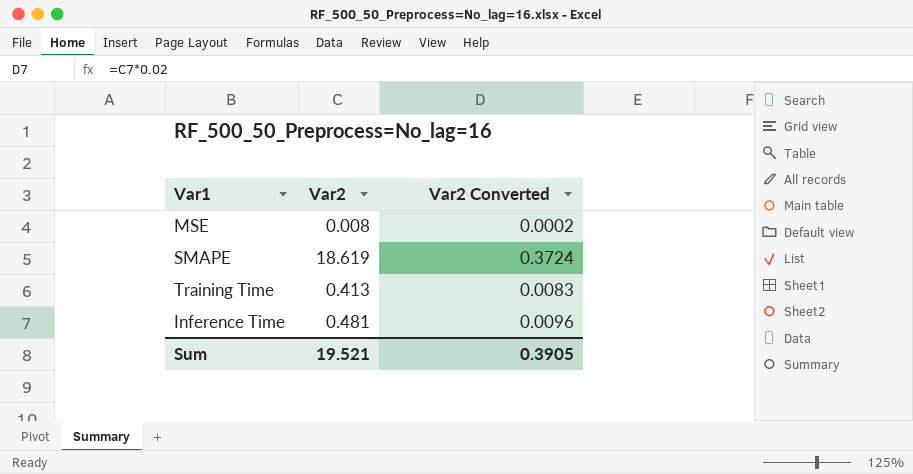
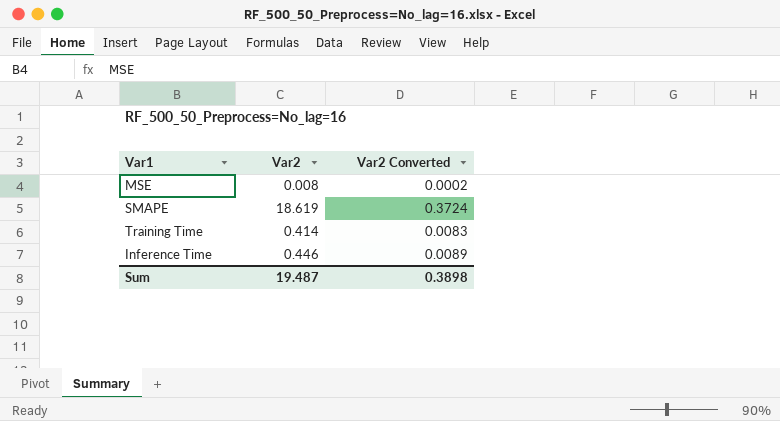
Training Time | Var2: 0.413 -> 0.414
Inference Time | Var2: 0.481 -> 0.446
Inference Time | Var2 Converted: 0.0096 -> 0.0089
Sum | Var2: 19.521 -> 19.487
Sum | Var2 Converted: 0.3905 -> 0.3898

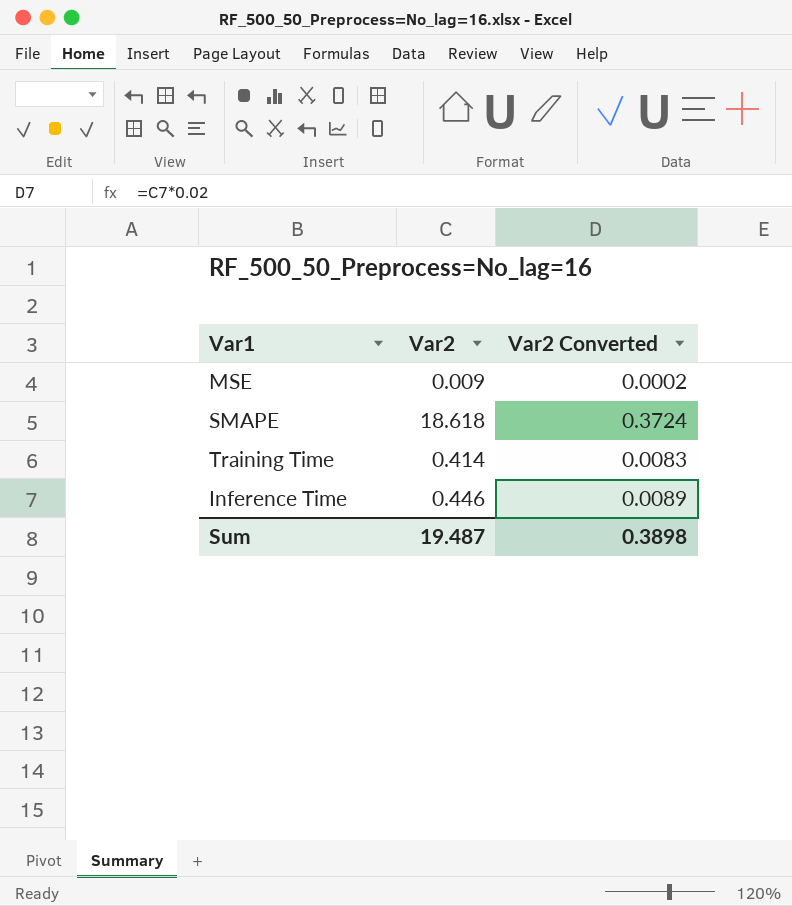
MSE | Var2: 0.008 -> 0.009
SMAPE | Var2: 18.619 -> 18.618

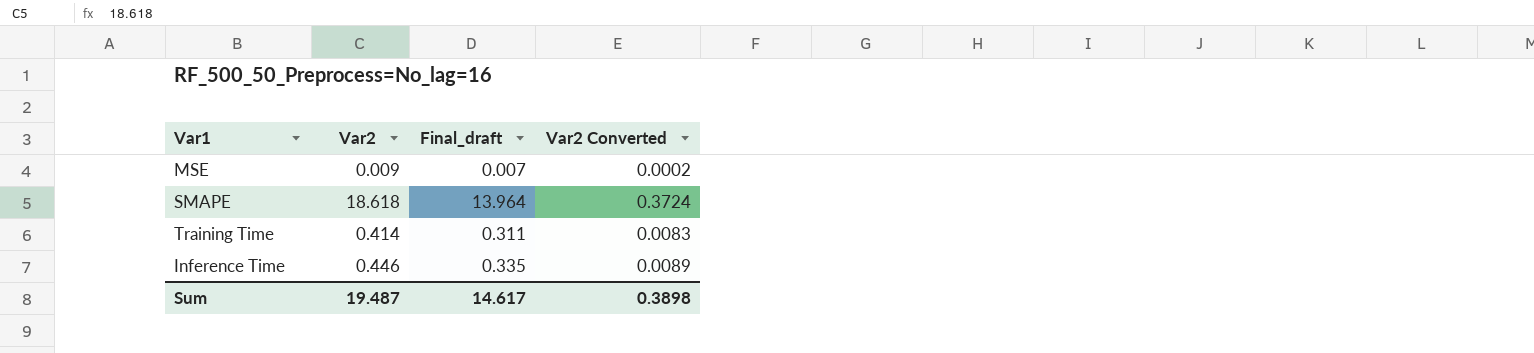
column Final_draft | formula: none -> [Var2] * 0.75

